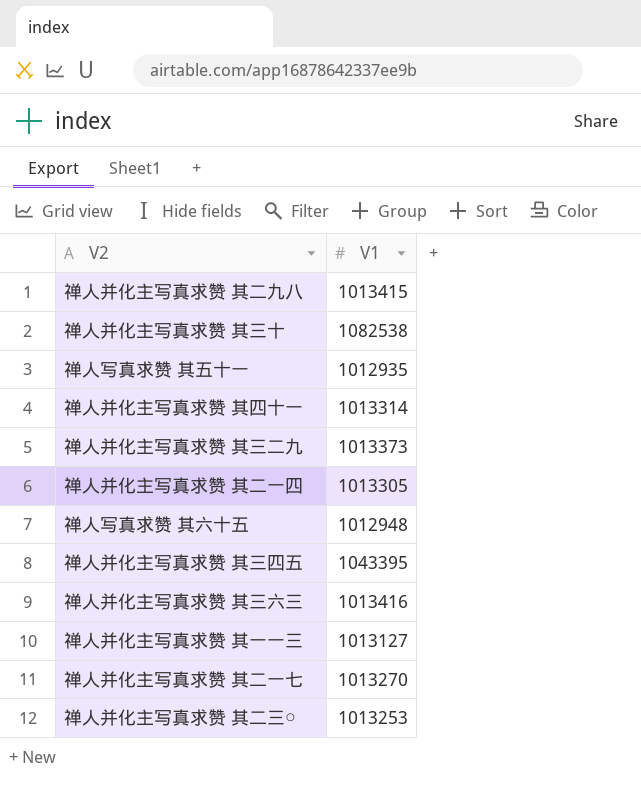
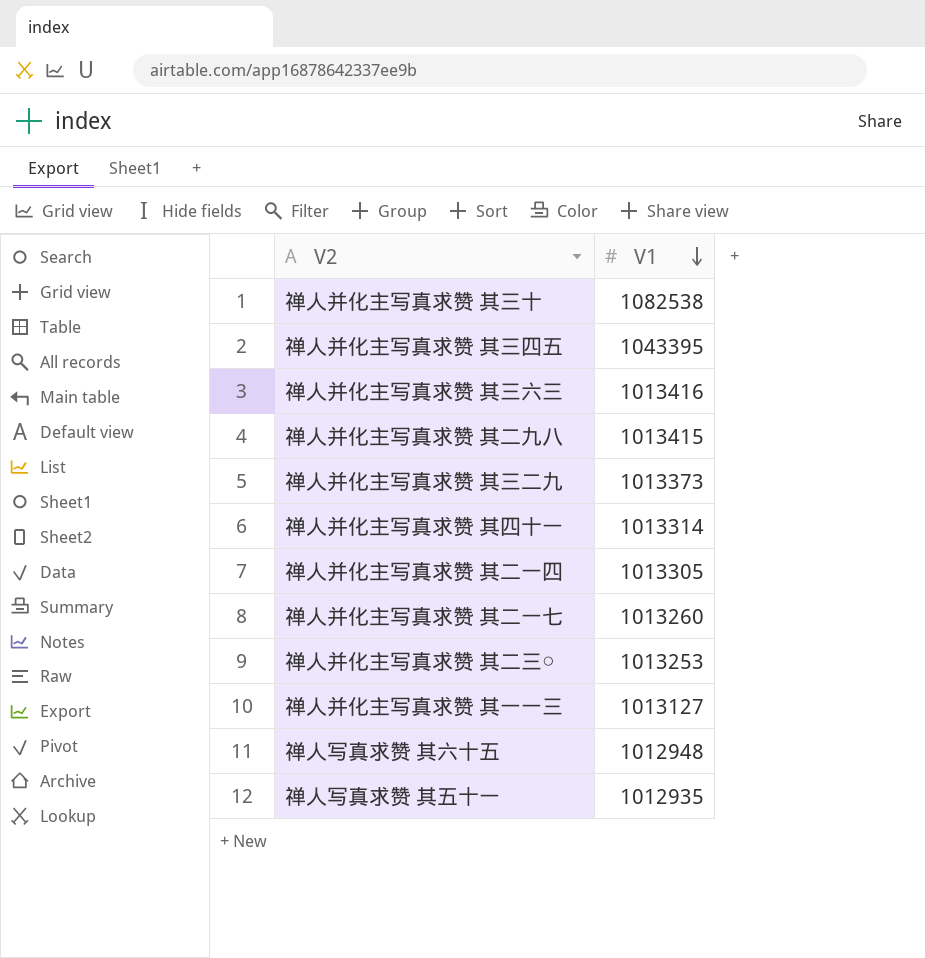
row order: none -> V1 descending
禅人并化主写真求赞 其二一七 | V1: 1013270 -> 1013260

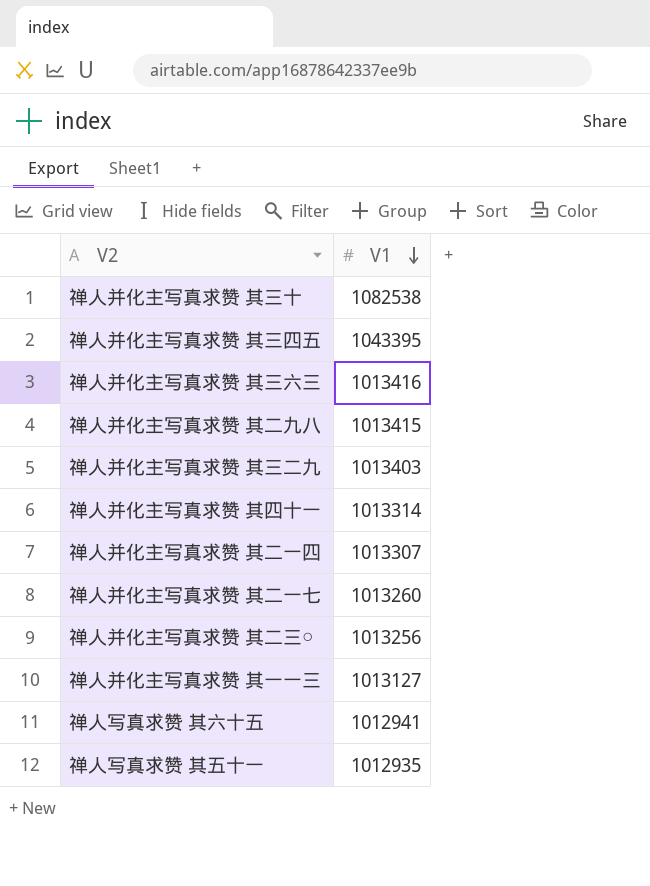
禅人并化主写真求赞 其三二九 | V1: 1013373 -> 1013403
禅人并化主写真求赞 其二一四 | V1: 1013305 -> 1013307
禅人并化主写真求赞 其二三○ | V1: 1013253 -> 1013256
禅人写真求赞 其六十五 | V1: 1012948 -> 1012941

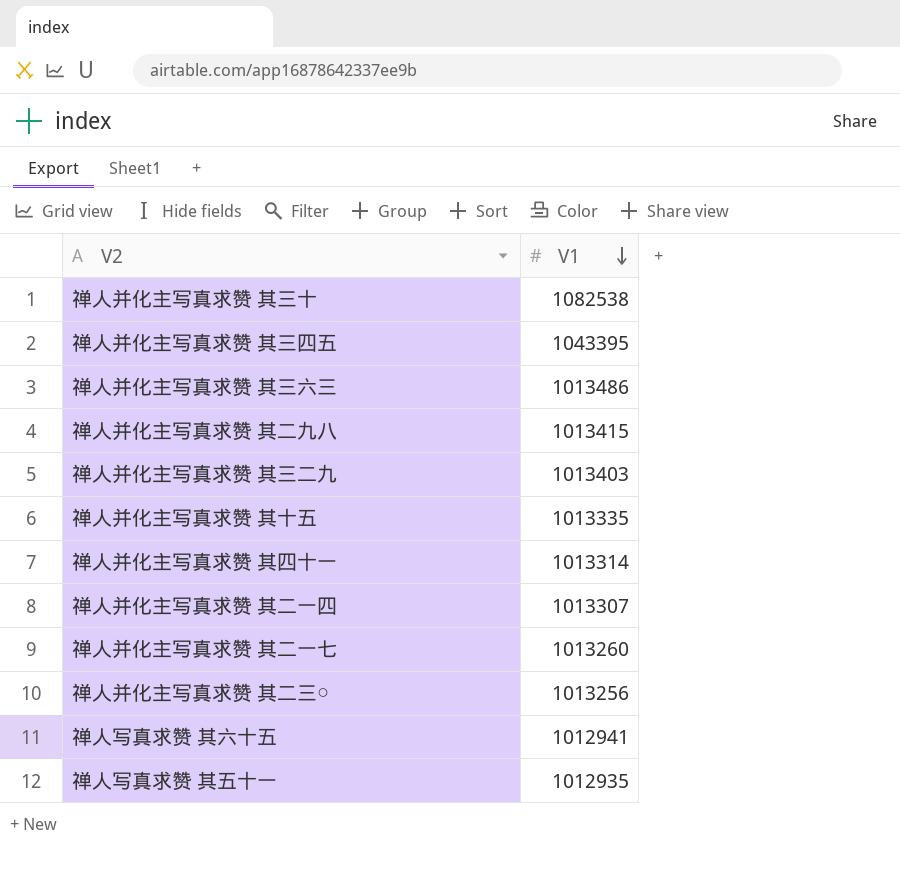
row 禅人并化主写真求赞 其一一三: 1013127 -> none
禅人并化主写真求赞 其三六三 | V1: 1013416 -> 1013486
row 禅人并化主写真求赞 其十五: none -> 1013335

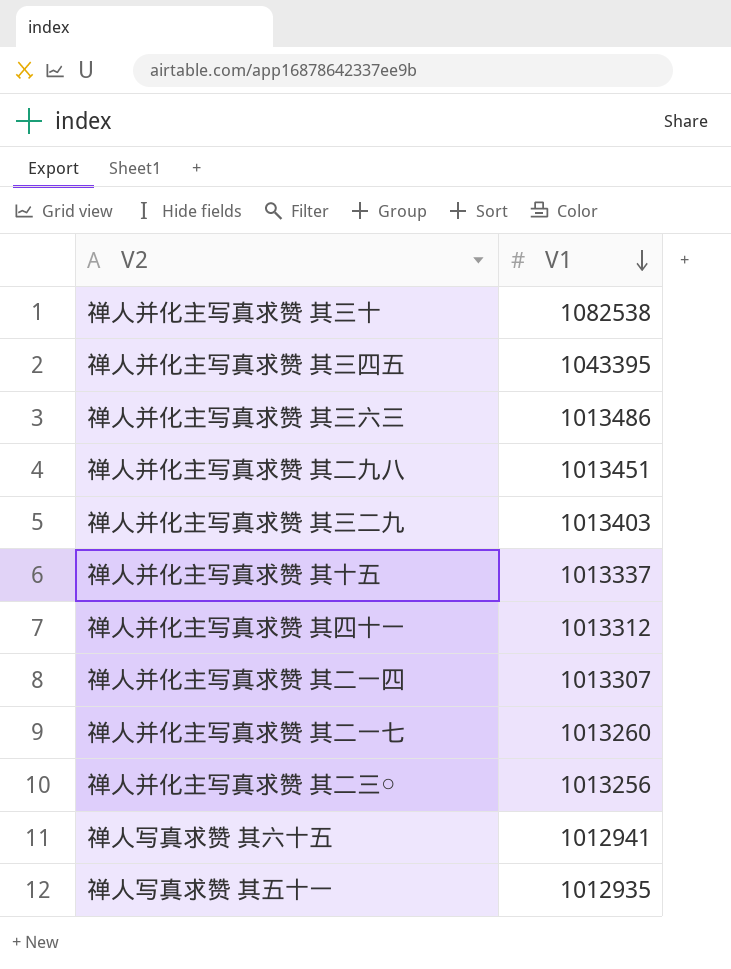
禅人并化主写真求赞 其二九八 | V1: 1013415 -> 1013451
禅人并化主写真求赞 其十五 | V1: 1013335 -> 1013337
禅人并化主写真求赞 其四十一 | V1: 1013314 -> 1013312

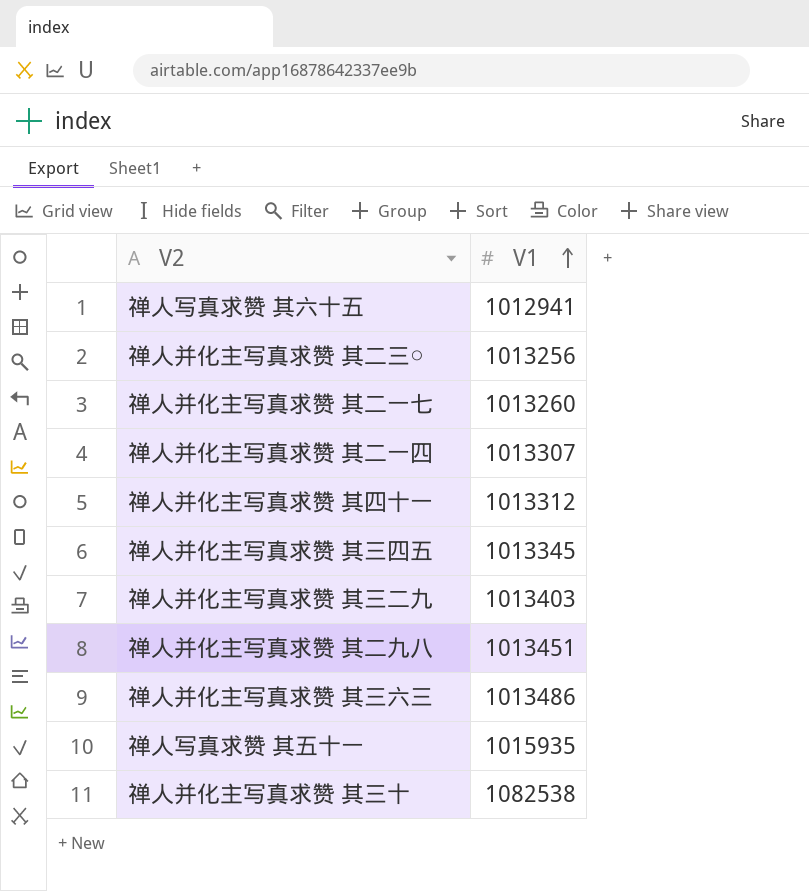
row order: V1 descending -> V1 ascending
row 禅人并化主写真求赞 其十五: 1013337 -> none
禅人并化主写真求赞 其三四五 | V1: 1043395 -> 1013345
禅人写真求赞 其五十一 | V1: 1012935 -> 1015935

